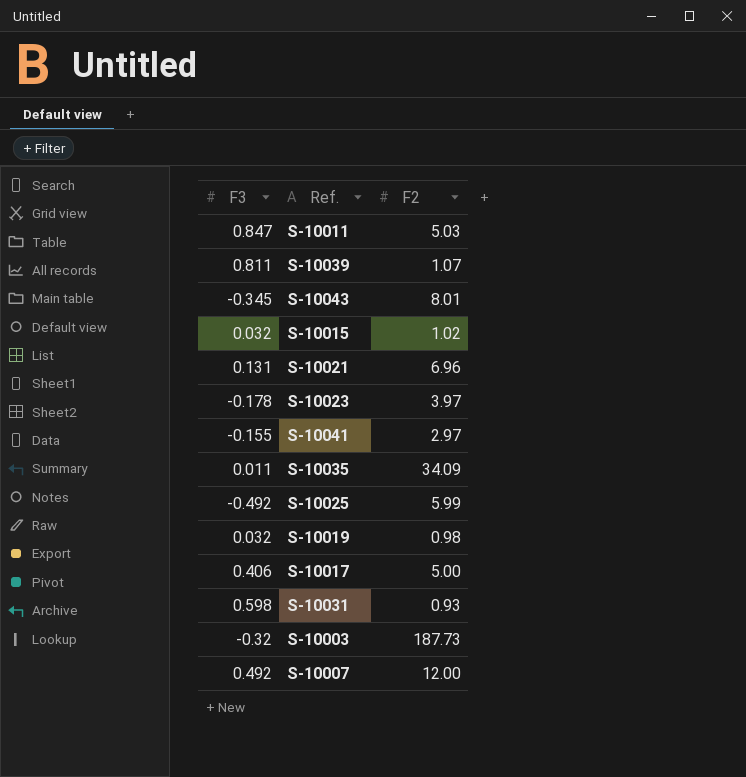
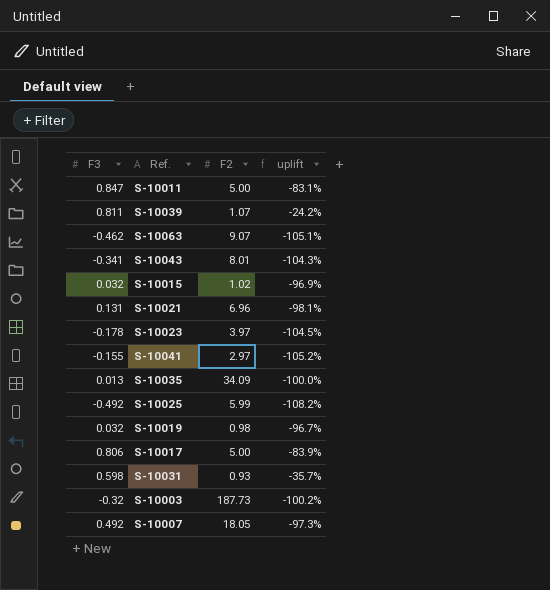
column uplift | formula: none -> ([F3] - [F2]) / [F2]
S-10011 | F2: 5.03 -> 5.00
row S-10063: none -> -0.462 | 9.07 | -105.1%
S-10043 | F3: -0.345 -> -0.341
S-10035 | F3: 0.011 -> 0.013
S-10017 | F3: 0.406 -> 0.806
S-10007 | F2: 12.00 -> 18.05

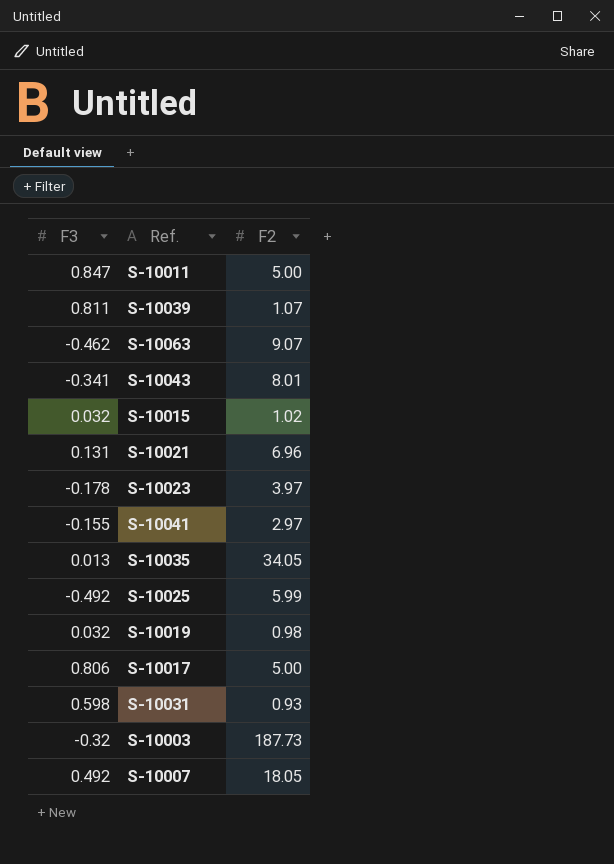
column uplift | formula: ([F3] - [F2]) / [F2] -> none
S-10035 | F2: 34.09 -> 34.05

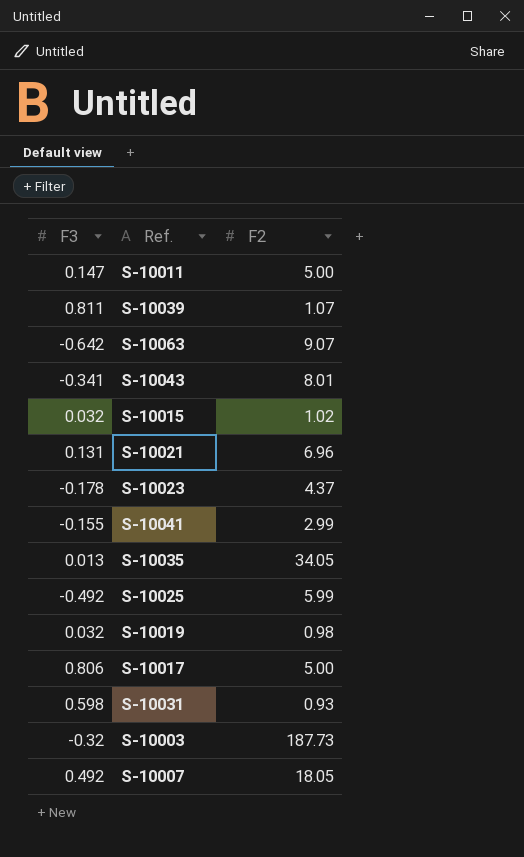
S-10011 | F3: 0.847 -> 0.147
S-10063 | F3: -0.462 -> -0.642
S-10023 | F2: 3.97 -> 4.37
S-10041 | F2: 2.97 -> 2.99

